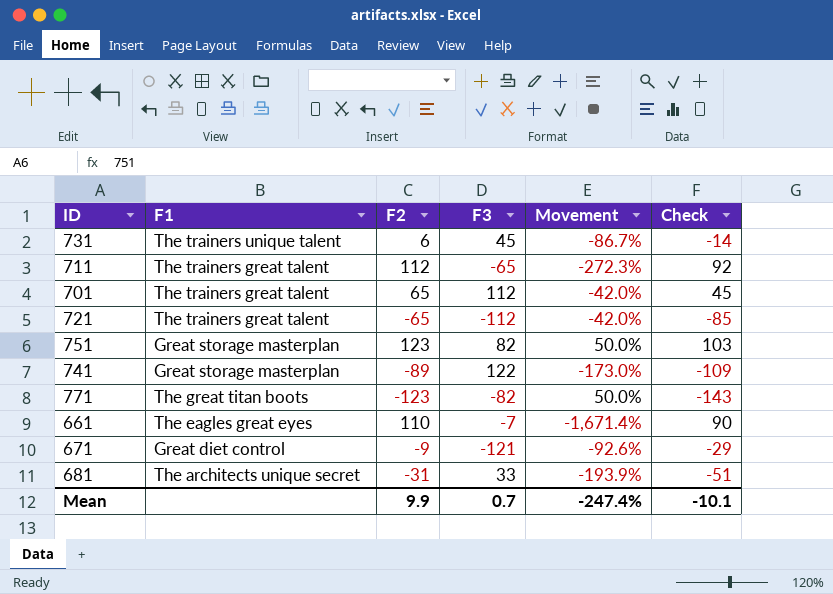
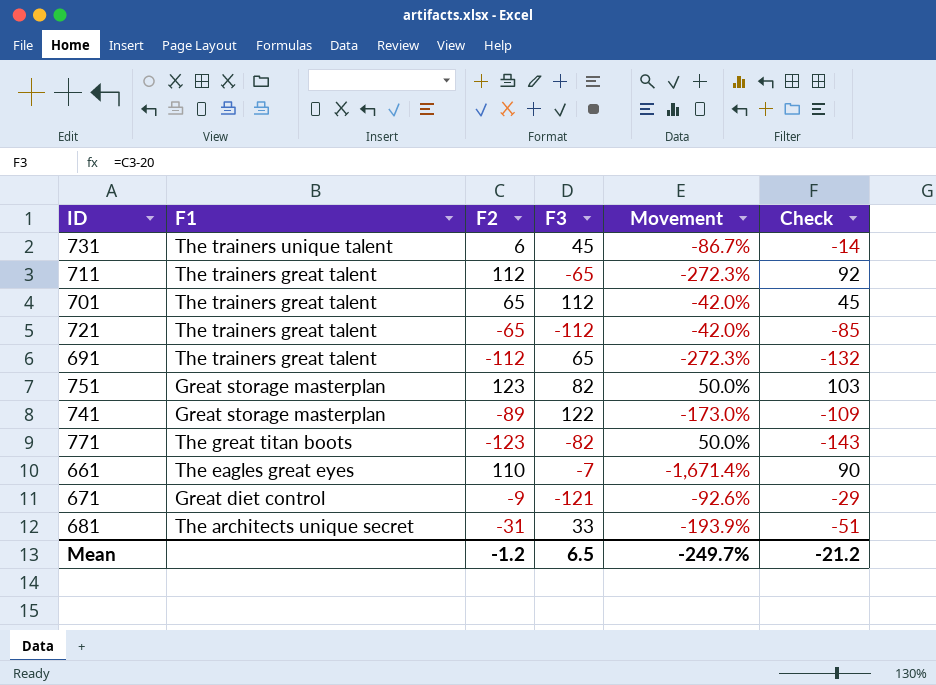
row 691: none -> The trainers great talent | -112 | 65 | -272.3% | -132
Mean | F2: 9.9 -> -1.2
Mean | F3: 0.7 -> 6.5
Mean | Movement: -247.4% -> -249.7%
Mean | Check: -10.1 -> -21.2

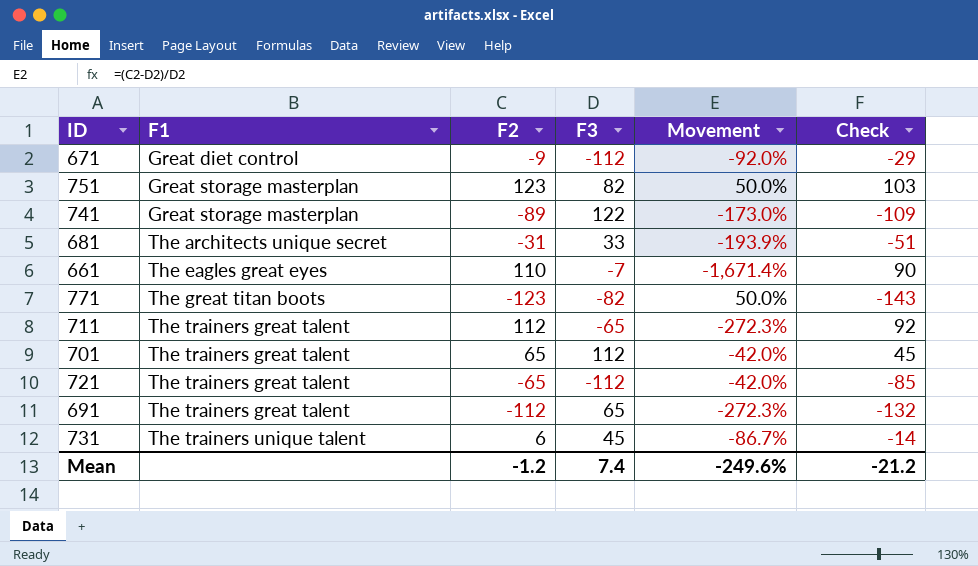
row order: none -> F1 ascending
671 | F3: -121 -> -112
671 | Movement: -92.6% -> -92.0%
Mean | F3: 6.5 -> 7.4
Mean | Movement: -249.7% -> -249.6%

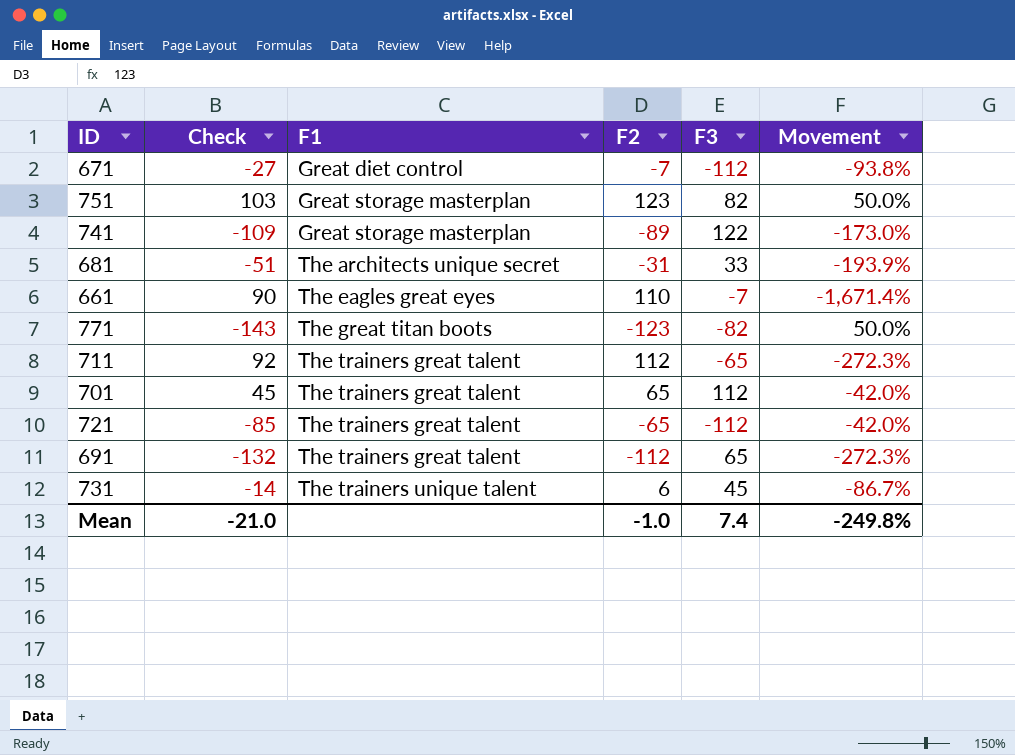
column Check | position: 6 -> 2
671 | Check: -29 -> -27
671 | F2: -9 -> -7
671 | Movement: -92.0% -> -93.8%
Mean | Check: -21.2 -> -21.0
Mean | F2: -1.2 -> -1.0
Mean | Movement: -249.6% -> -249.8%

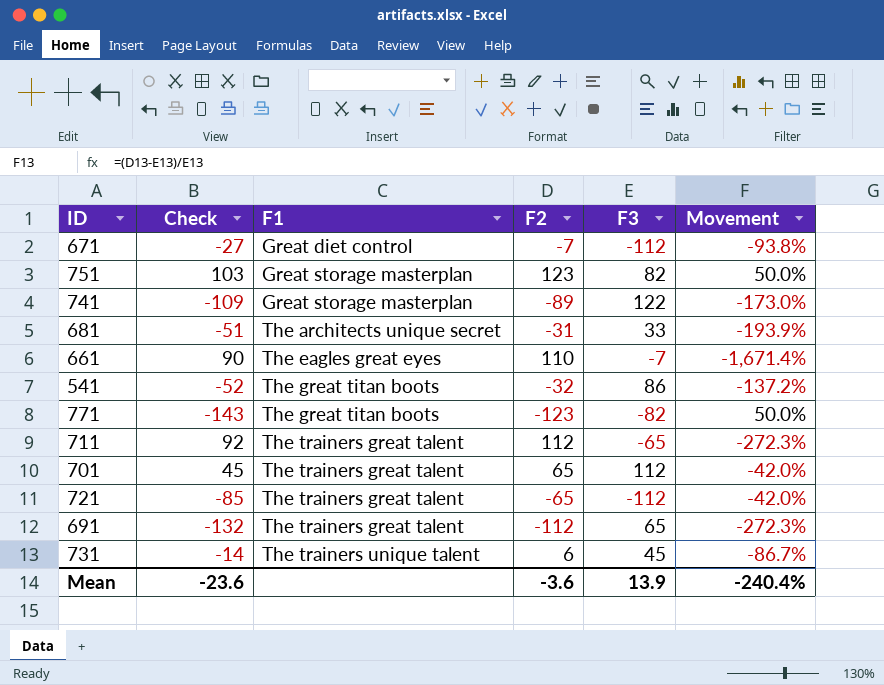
row 541: none -> -52 | The great titan boots | -32 | 86 | -137.2%
Mean | Check: -21.0 -> -23.6
Mean | F2: -1.0 -> -3.6
Mean | F3: 7.4 -> 13.9
Mean | Movement: -249.8% -> -240.4%

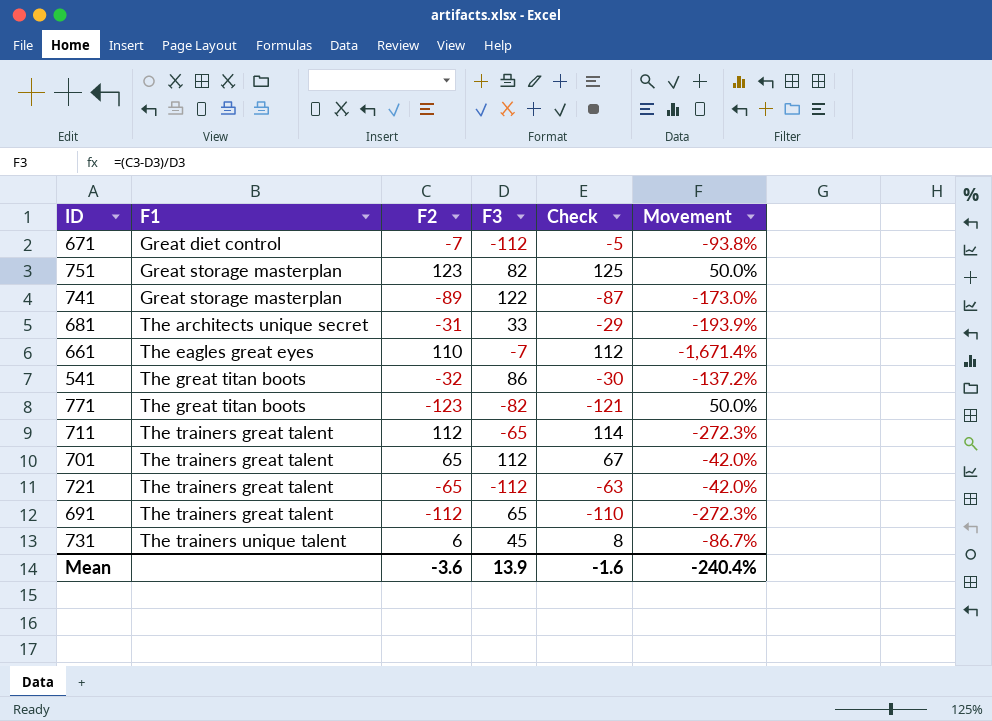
column Check | formula: [F2] - 20 -> [F2] + 2
column Check | position: 2 -> 5
Mean | Check: -23.6 -> -1.6

